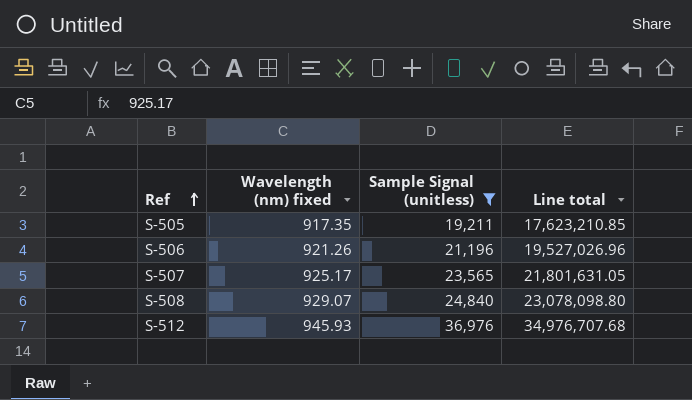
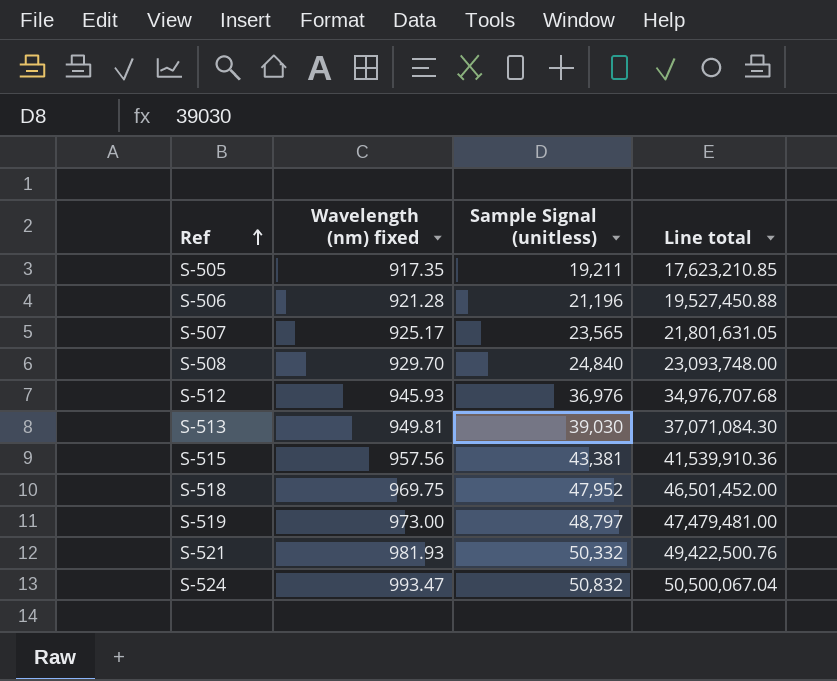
filter: Sample Signal (unitless) <= 36,976 -> none
S-506 | Wavelength (nm) fixed: 921.26 -> 921.28
S-506 | Line total: 19,527,026.96 -> 19,527,450.88
S-508 | Wavelength (nm) fixed: 929.07 -> 929.70
S-508 | Line total: 23,078,098.80 -> 23,093,748.00

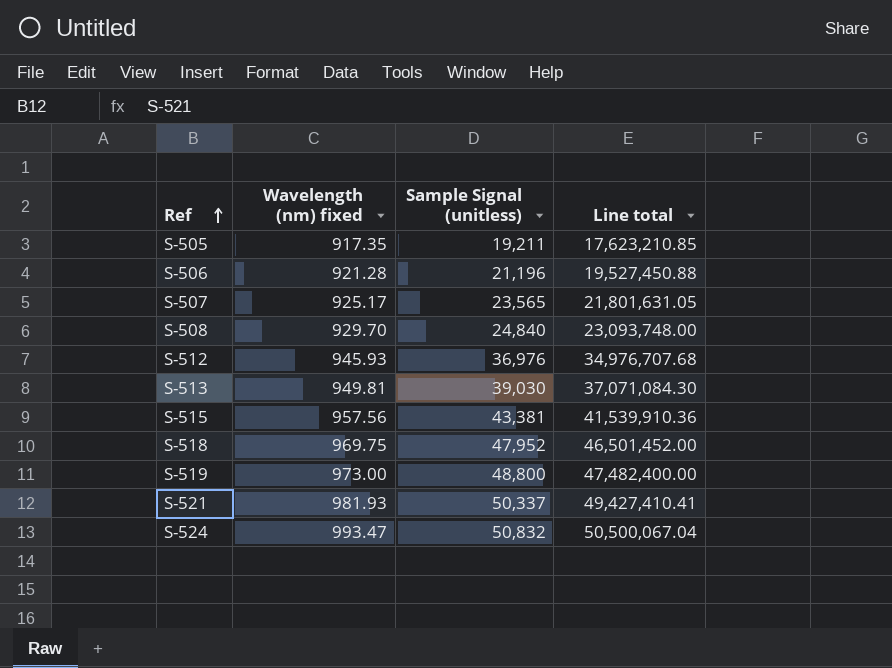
S-519 | Sample Signal (unitless): 48,797 -> 48,800
S-519 | Line total: 47,479,481.00 -> 47,482,400.00
S-521 | Sample Signal (unitless): 50,332 -> 50,337
S-521 | Line total: 49,422,500.76 -> 49,427,410.41

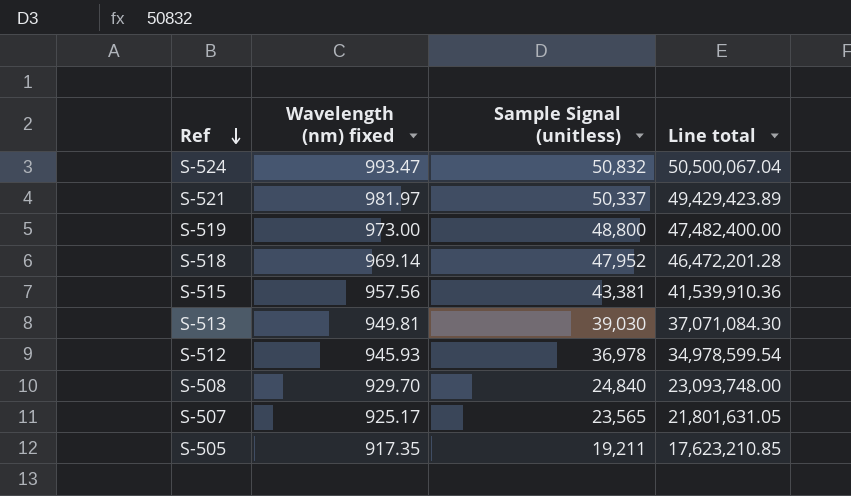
row order: Ref ascending -> Ref descending
row S-506: 921.28 | 21,196 | 19,527,450.88 -> none
S-521 | Wavelength (nm) fixed: 981.93 -> 981.97
S-521 | Line total: 49,427,410.41 -> 49,429,423.89
S-518 | Wavelength (nm) fixed: 969.75 -> 969.14
S-518 | Line total: 46,501,452.00 -> 46,472,201.28
S-512 | Sample Signal (unitless): 36,976 -> 36,978
S-512 | Line total: 34,976,707.68 -> 34,978,599.54

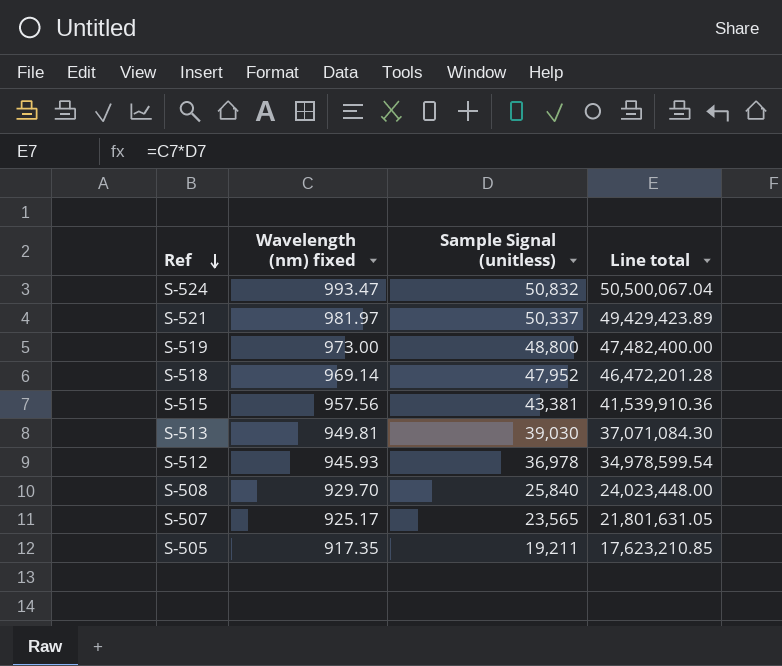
S-508 | Sample Signal (unitless): 24,840 -> 25,840
S-508 | Line total: 23,093,748.00 -> 24,023,448.00

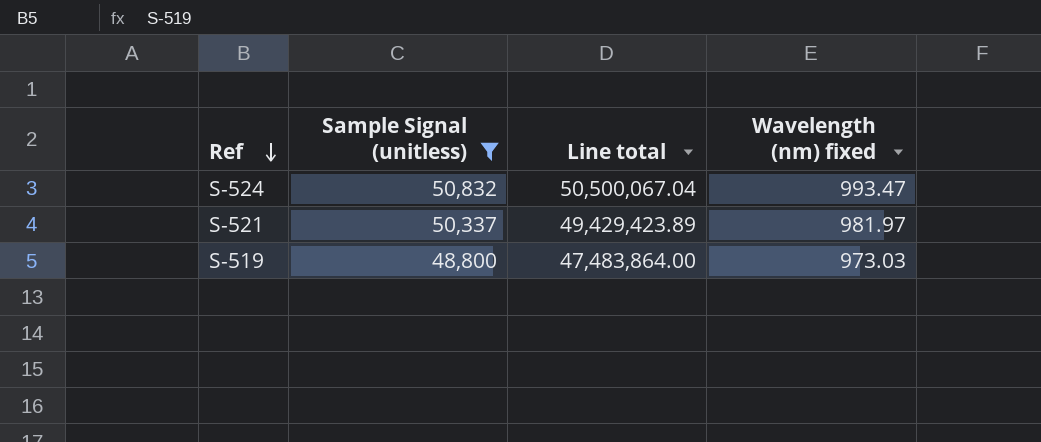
filter: none -> Sample Signal (unitless) >= 48,800
column Wavelength (nm) fixed | position: 2 -> 4
S-519 | Line total: 47,482,400.00 -> 47,483,864.00
S-519 | Wavelength (nm) fixed: 973.00 -> 973.03

